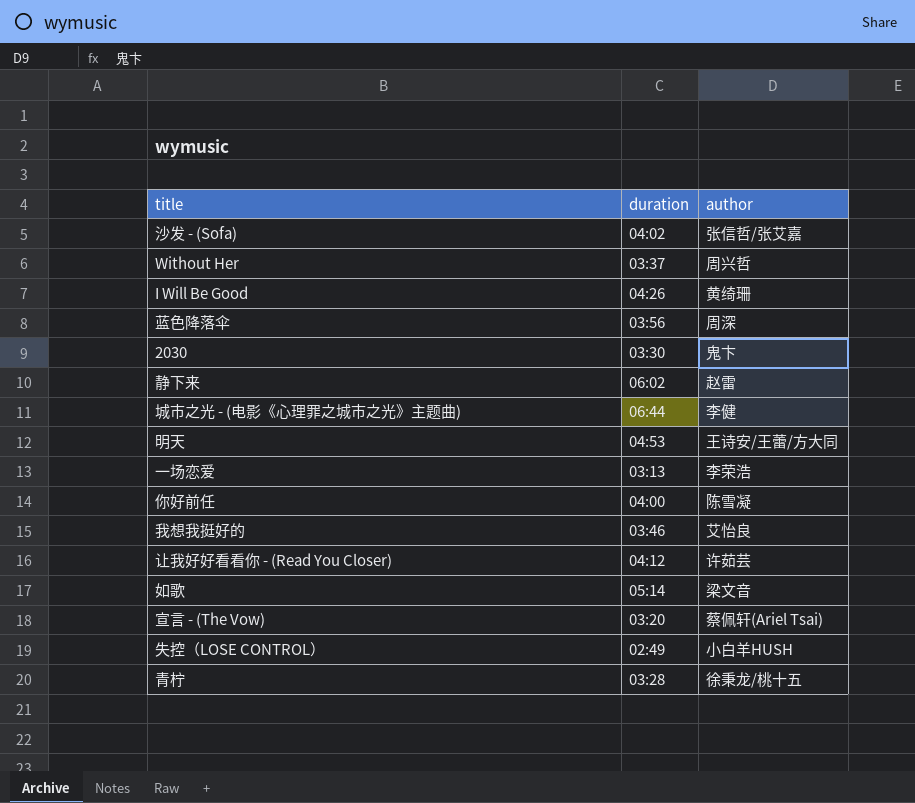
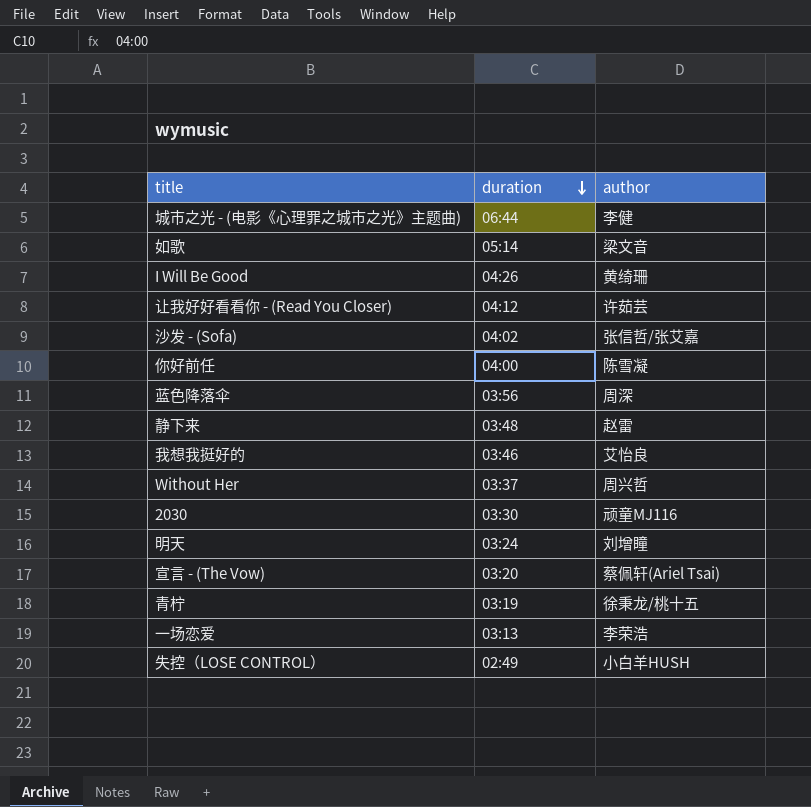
row order: none -> duration descending
静下来 | duration: 06:02 -> 03:48
2030 | author: 鬼卞 -> 顽童MJ116
明天 | duration: 04:53 -> 03:24
明天 | author: 王诗安/王蕾/方大同 -> 刘增瞳
青柠 | duration: 03:28 -> 03:19

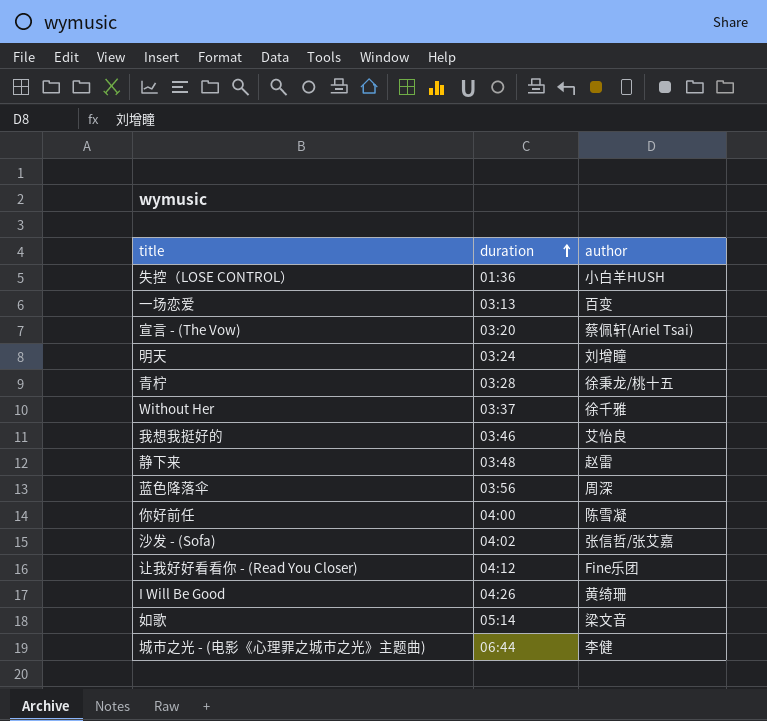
row order: duration descending -> duration ascending
row 2030: 03:30 | 顽童MJ116 -> none
失控（LOSE CONTROL） | duration: 02:49 -> 01:36
一场恋爱 | author: 李荣浩 -> 百变
青柠 | duration: 03:19 -> 03:28
Without Her | author: 周兴哲 -> 徐千雅
让我好好看看你 - (Read You Closer) | author: 许茹芸 -> Fine乐团

